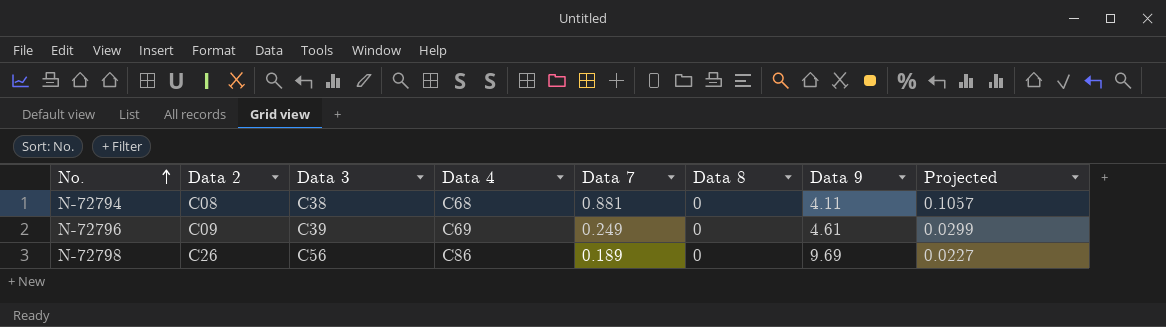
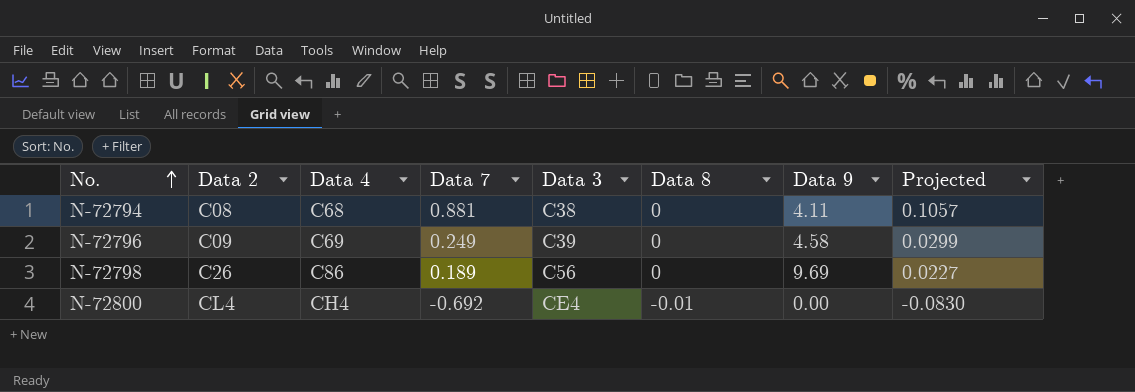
column Data 3 | position: 3 -> 5
N-72796 | Data 9: 4.61 -> 4.58
row N-72800: none -> CL4 | CH4 | -0.692 | CE4 | -0.01 | 0.00 | -0.0830

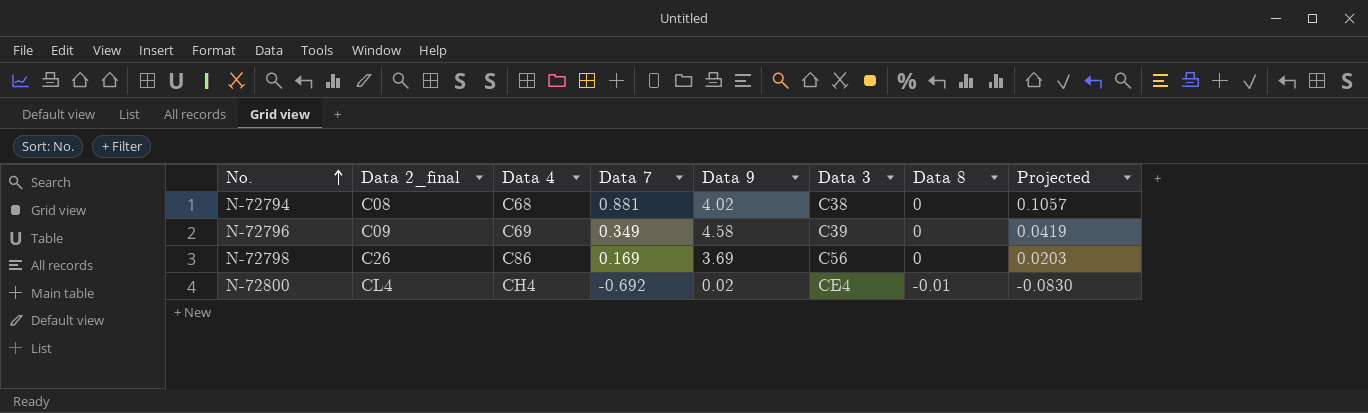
column name: Data 2 -> Data 2_final
column Data 9 | position: 7 -> 5
N-72794 | Data 9: 4.11 -> 4.02
N-72796 | Data 7: 0.249 -> 0.349
N-72796 | Projected: 0.0299 -> 0.0419
N-72798 | Data 7: 0.189 -> 0.169
N-72798 | Data 9: 9.69 -> 3.69
N-72798 | Projected: 0.0227 -> 0.0203
N-72800 | Data 9: 0.00 -> 0.02

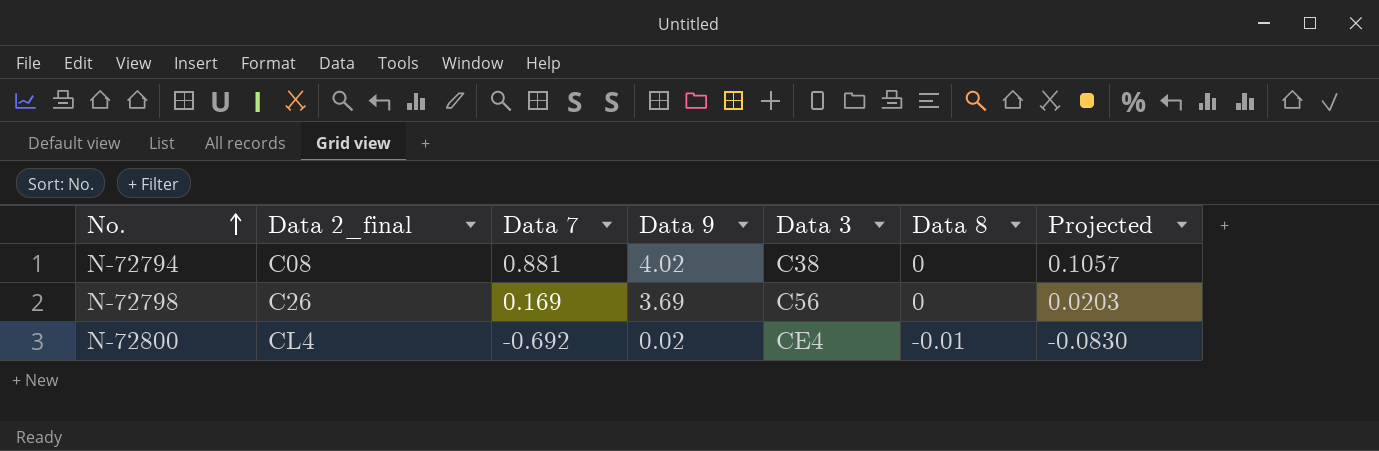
column Data 4 | position: 3 -> none
row N-72796: C09 | C69 | 0.349 | 4.58 | C39 | 0 | 0.0419 -> none

